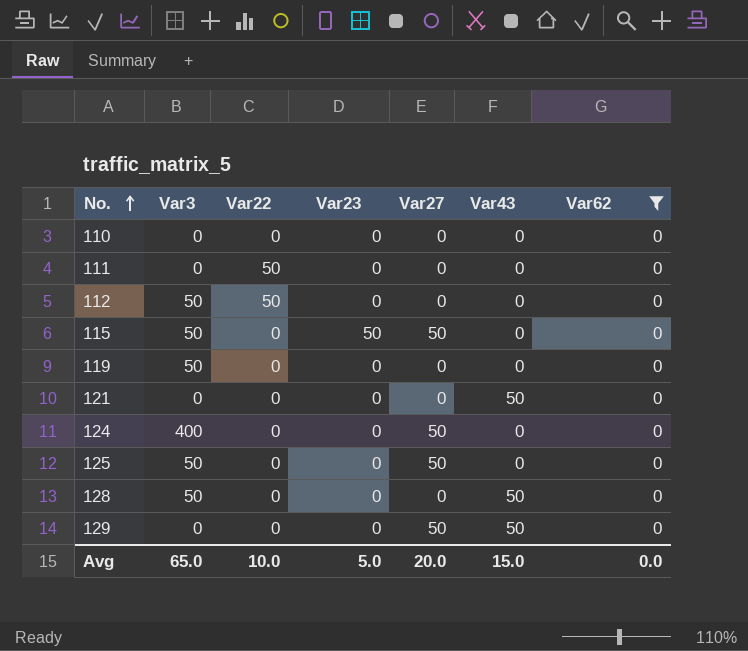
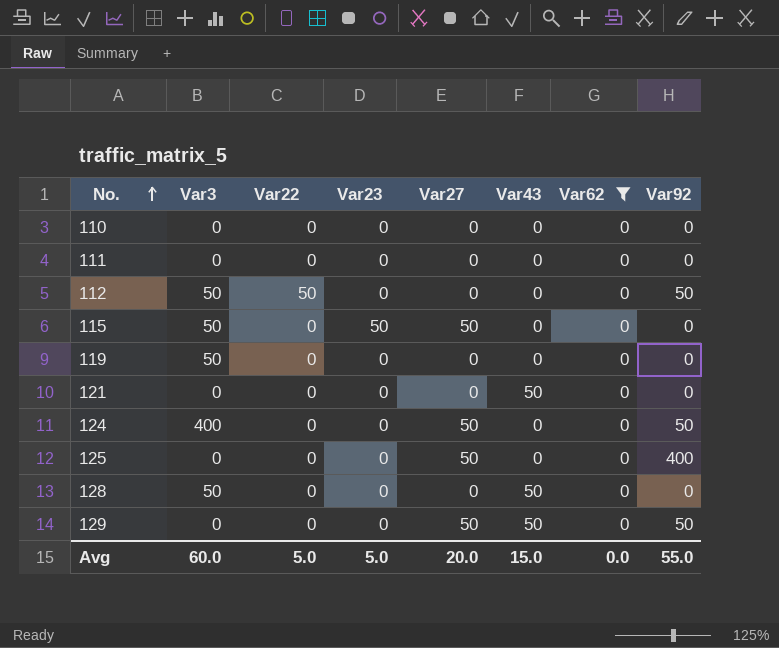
column Var92 | position: none -> 8
111 | Var22: 50 -> 0
125 | Var3: 50 -> 0
Avg | Var3: 65.0 -> 60.0
Avg | Var22: 10.0 -> 5.0

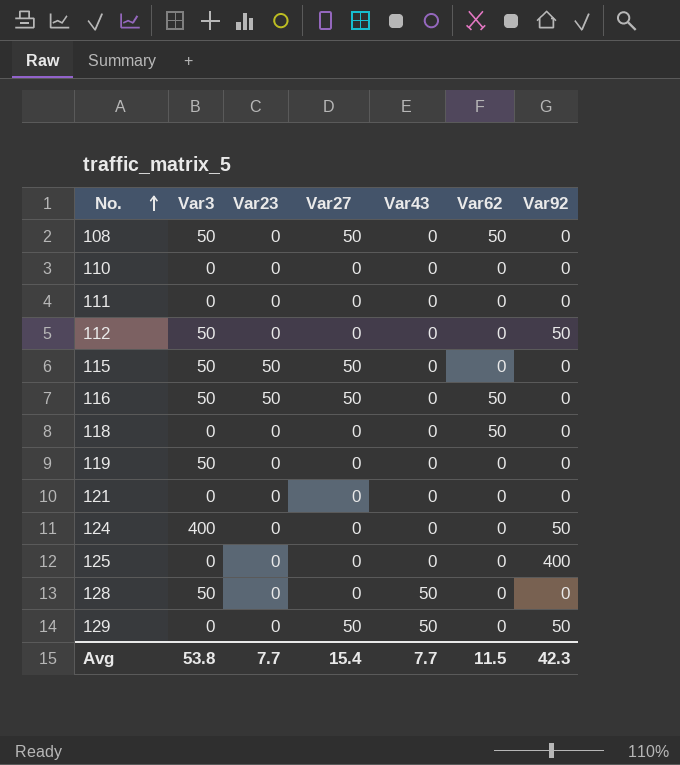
filter: Var62 = 0 -> none
column Var22 | position: 3 -> none
121 | Var43: 50 -> 0
124 | Var27: 50 -> 0
125 | Var27: 50 -> 0
Avg | Var3: 60.0 -> 53.8
Avg | Var23: 5.0 -> 7.7
Avg | Var27: 20.0 -> 15.4
Avg | Var43: 15.0 -> 7.7
Avg | Var62: 0.0 -> 11.5
Avg | Var92: 55.0 -> 42.3

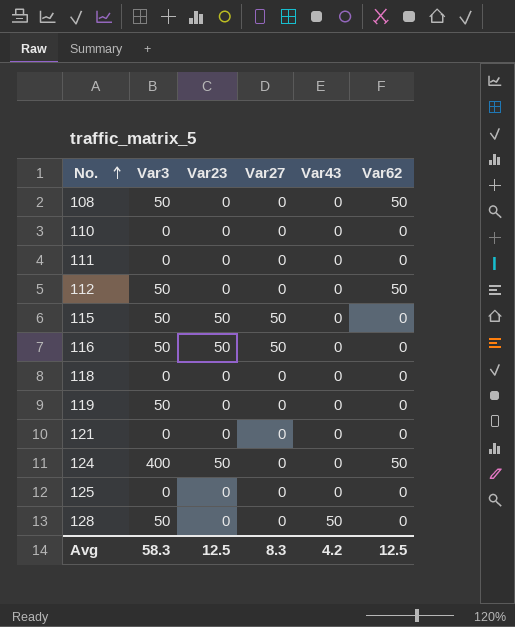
column Var92 | position: 7 -> none
row 129: 0 | 0 | 50 | 50 | 0 | 50 -> none
108 | Var27: 50 -> 0
112 | Var62: 0 -> 50
116 | Var62: 50 -> 0
118 | Var62: 50 -> 0
124 | Var23: 0 -> 50
124 | Var62: 0 -> 50
Avg | Var3: 53.8 -> 58.3
Avg | Var23: 7.7 -> 12.5
Avg | Var27: 15.4 -> 8.3
Avg | Var43: 7.7 -> 4.2
Avg | Var62: 11.5 -> 12.5

